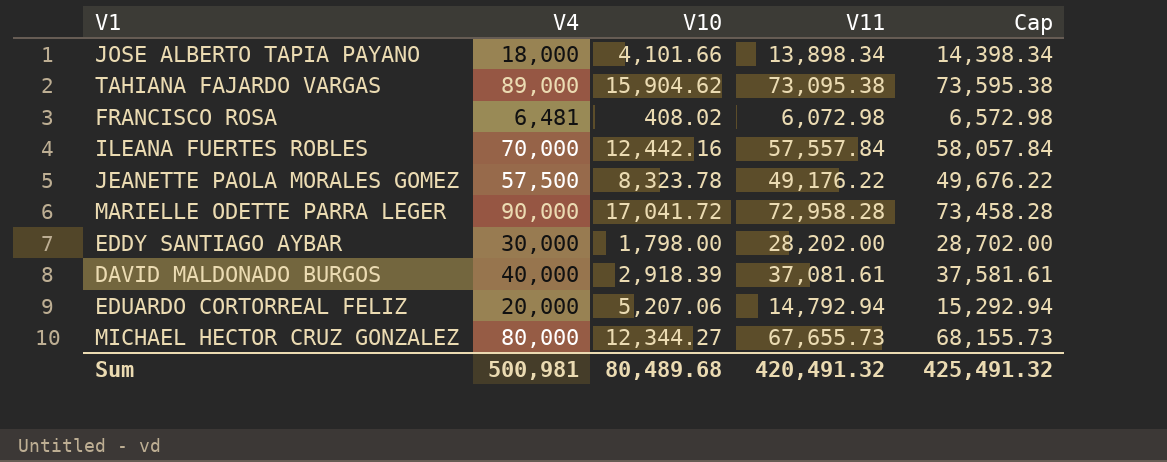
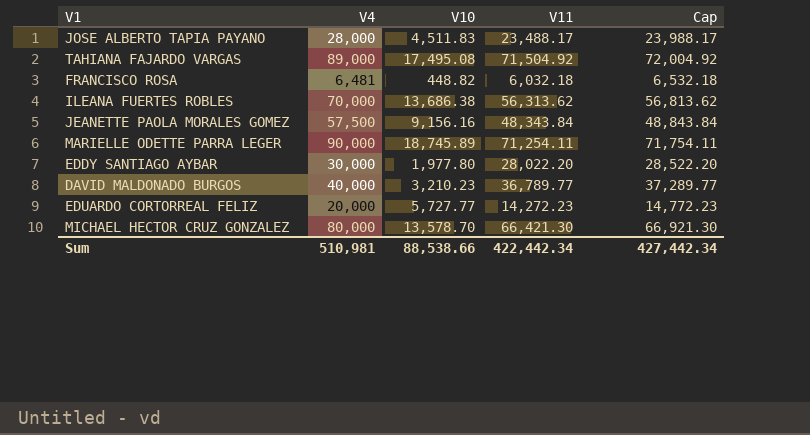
JOSE ALBERTO TAPIA PAYANO | V4: 18,000 -> 28,000
JOSE ALBERTO TAPIA PAYANO | V10: 4,101.66 -> 4,511.83
JOSE ALBERTO TAPIA PAYANO | V11: 13,898.34 -> 23,488.17
JOSE ALBERTO TAPIA PAYANO | Cap: 14,398.34 -> 23,988.17
TAHIANA FAJARDO VARGAS | V10: 15,904.62 -> 17,495.08
TAHIANA FAJARDO VARGAS | V11: 73,095.38 -> 71,504.92
TAHIANA FAJARDO VARGAS | Cap: 73,595.38 -> 72,004.92
FRANCISCO ROSA | V10: 408.02 -> 448.82
FRANCISCO ROSA | V11: 6,072.98 -> 6,032.18
FRANCISCO ROSA | Cap: 6,572.98 -> 6,532.18
ILEANA FUERTES ROBLES | V10: 12,442.16 -> 13,686.38
ILEANA FUERTES ROBLES | V11: 57,557.84 -> 56,313.62
ILEANA FUERTES ROBLES | Cap: 58,057.84 -> 56,813.62
JEANETTE PAOLA MORALES GOMEZ | V10: 8,323.78 -> 9,156.16
JEANETTE PAOLA MORALES GOMEZ | V11: 49,176.22 -> 48,343.84
JEANETTE PAOLA MORALES GOMEZ | Cap: 49,676.22 -> 48,843.84
MARIELLE ODETTE PARRA LEGER | V10: 17,041.72 -> 18,745.89
MARIELLE ODETTE PARRA LEGER | V11: 72,958.28 -> 71,254.11
MARIELLE ODETTE PARRA LEGER | Cap: 73,458.28 -> 71,754.11
EDDY SANTIAGO AYBAR | V10: 1,798.00 -> 1,977.80
EDDY SANTIAGO AYBAR | V11: 28,202.00 -> 28,022.20
EDDY SANTIAGO AYBAR | Cap: 28,702.00 -> 28,522.20
DAVID MALDONADO BURGOS | V10: 2,918.39 -> 3,210.23
DAVID MALDONADO BURGOS | V11: 37,081.61 -> 36,789.77
DAVID MALDONADO BURGOS | Cap: 37,581.61 -> 37,289.77
EDUARDO CORTORREAL FELIZ | V10: 5,207.06 -> 5,727.77
EDUARDO CORTORREAL FELIZ | V11: 14,792.94 -> 14,272.23
EDUARDO CORTORREAL FELIZ | Cap: 15,292.94 -> 14,772.23
MICHAEL HECTOR CRUZ GONZALEZ | V10: 12,344.27 -> 13,578.70
MICHAEL HECTOR CRUZ GONZALEZ | V11: 67,655.73 -> 66,421.30
MICHAEL HECTOR CRUZ GONZALEZ | Cap: 68,155.73 -> 66,921.30
Sum | V4: 500,981 -> 510,981
Sum | V10: 80,489.68 -> 88,538.66
Sum | V11: 420,491.32 -> 422,442.34
Sum | Cap: 425,491.32 -> 427,442.34

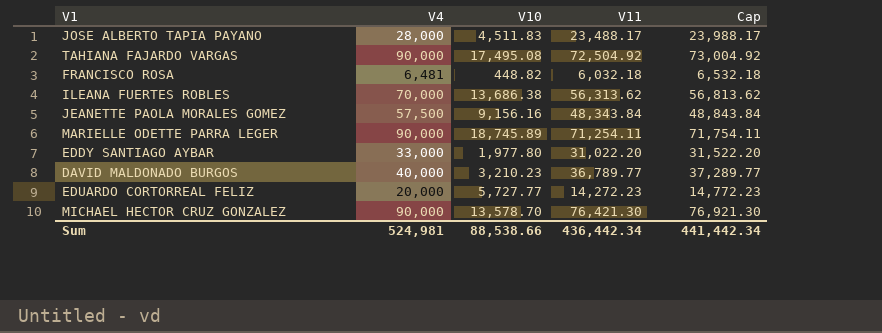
TAHIANA FAJARDO VARGAS | V4: 89,000 -> 90,000
TAHIANA FAJARDO VARGAS | V11: 71,504.92 -> 72,504.92
TAHIANA FAJARDO VARGAS | Cap: 72,004.92 -> 73,004.92
EDDY SANTIAGO AYBAR | V4: 30,000 -> 33,000
EDDY SANTIAGO AYBAR | V11: 28,022.20 -> 31,022.20
EDDY SANTIAGO AYBAR | Cap: 28,522.20 -> 31,522.20
MICHAEL HECTOR CRUZ GONZALEZ | V4: 80,000 -> 90,000
MICHAEL HECTOR CRUZ GONZALEZ | V11: 66,421.30 -> 76,421.30
MICHAEL HECTOR CRUZ GONZALEZ | Cap: 66,921.30 -> 76,921.30
Sum | V4: 510,981 -> 524,981
Sum | V11: 422,442.34 -> 436,442.34
Sum | Cap: 427,442.34 -> 441,442.34

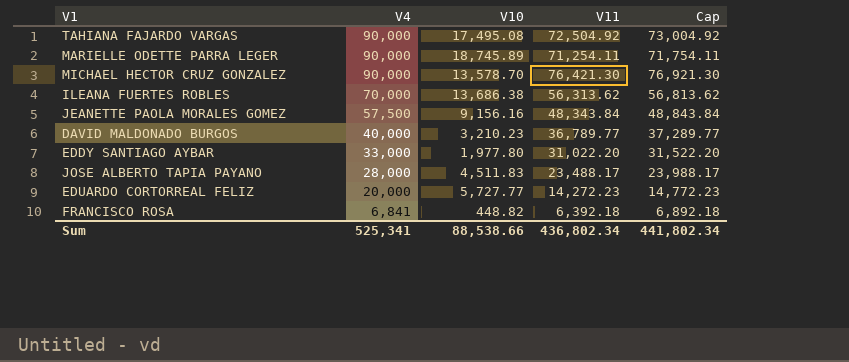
row order: none -> V4 descending
FRANCISCO ROSA | V4: 6,481 -> 6,841
FRANCISCO ROSA | V11: 6,032.18 -> 6,392.18
FRANCISCO ROSA | Cap: 6,532.18 -> 6,892.18
Sum | V4: 524,981 -> 525,341
Sum | V11: 436,442.34 -> 436,802.34
Sum | Cap: 441,442.34 -> 441,802.34

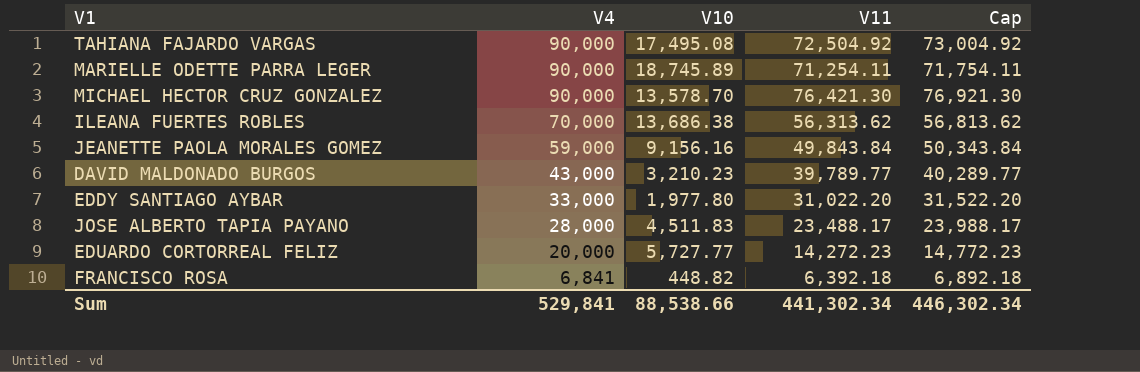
JEANETTE PAOLA MORALES GOMEZ | V4: 57,500 -> 59,000
JEANETTE PAOLA MORALES GOMEZ | V11: 48,343.84 -> 49,843.84
JEANETTE PAOLA MORALES GOMEZ | Cap: 48,843.84 -> 50,343.84
DAVID MALDONADO BURGOS | V4: 40,000 -> 43,000
DAVID MALDONADO BURGOS | V11: 36,789.77 -> 39,789.77
DAVID MALDONADO BURGOS | Cap: 37,289.77 -> 40,289.77
Sum | V4: 525,341 -> 529,841
Sum | V11: 436,802.34 -> 441,302.34
Sum | Cap: 441,802.34 -> 446,302.34

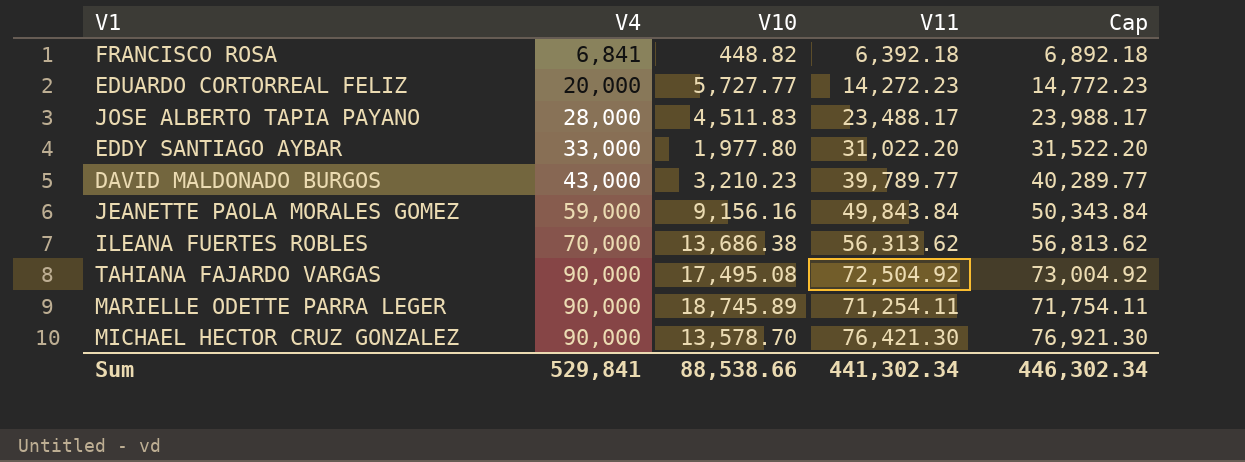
row order: V4 descending -> V4 ascending

